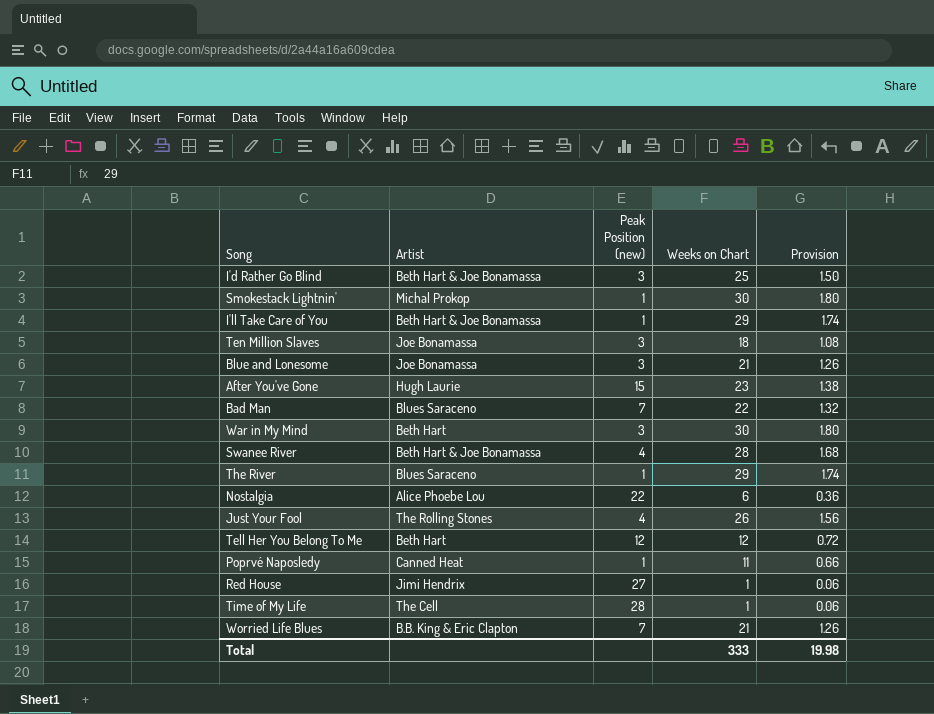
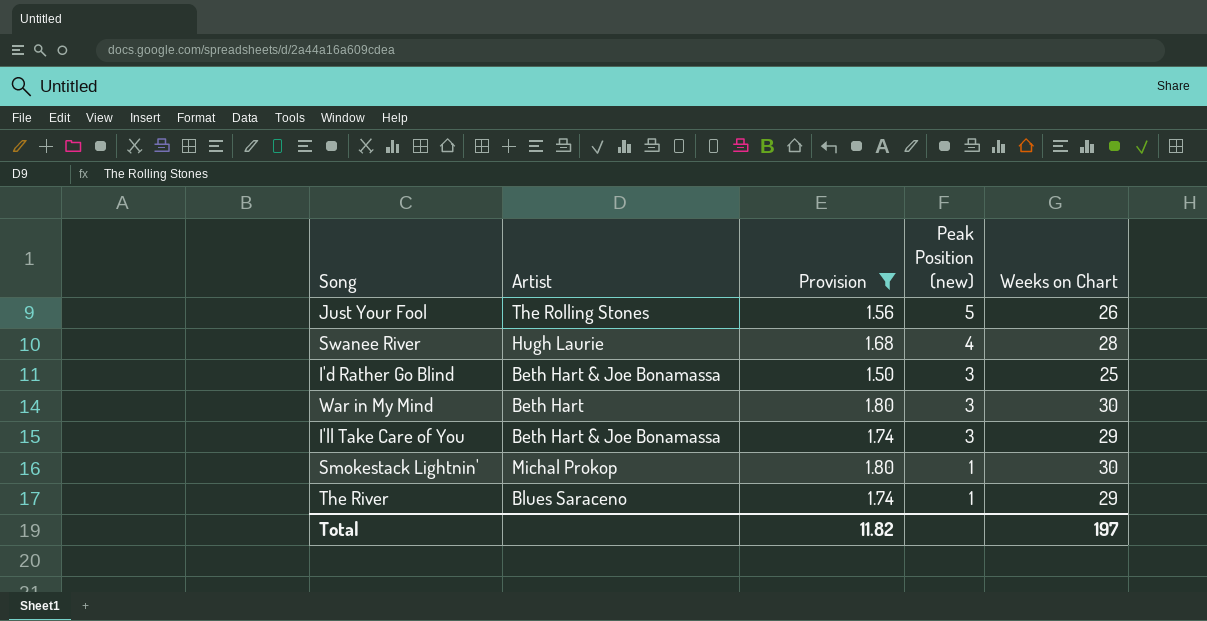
filter: none -> Provision >= 1.50
row order: none -> Peak Position (new) descending
column Provision | position: 5 -> 3
Just Your Fool | Peak Position (new): 4 -> 5
Swanee River | Artist: Beth Hart & Joe Bonamassa -> Hugh Laurie
I'll Take Care of You | Peak Position (new): 1 -> 3
Total | Provision: 19.98 -> 11.82
Total | Weeks on Chart: 333 -> 197

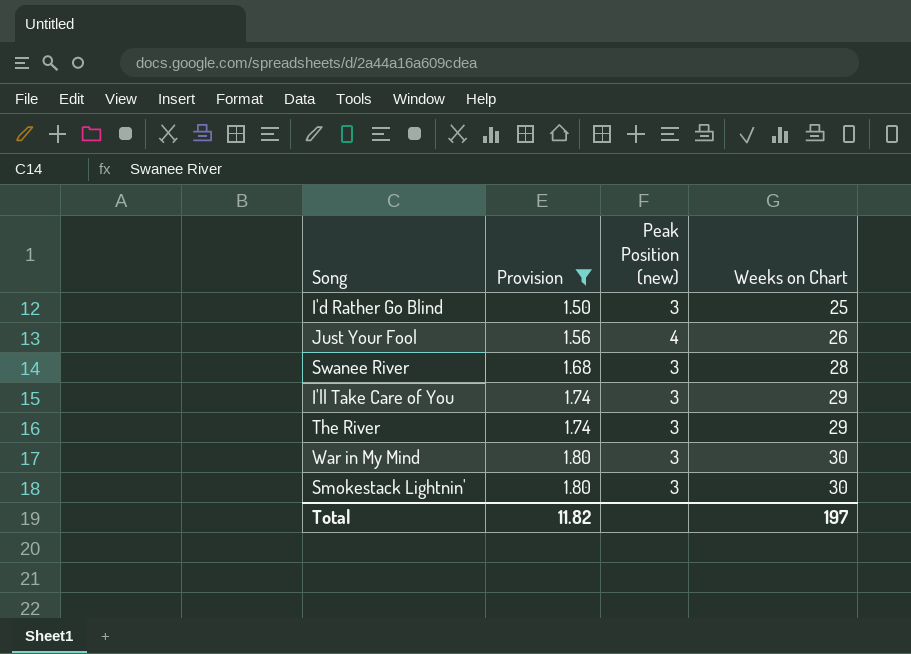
row order: Peak Position (new) descending -> Provision ascending
column Artist | position: 2 -> none
Just Your Fool | Peak Position (new): 5 -> 4
Swanee River | Peak Position (new): 4 -> 3
The River | Peak Position (new): 1 -> 3
Smokestack Lightnin' | Peak Position (new): 1 -> 3

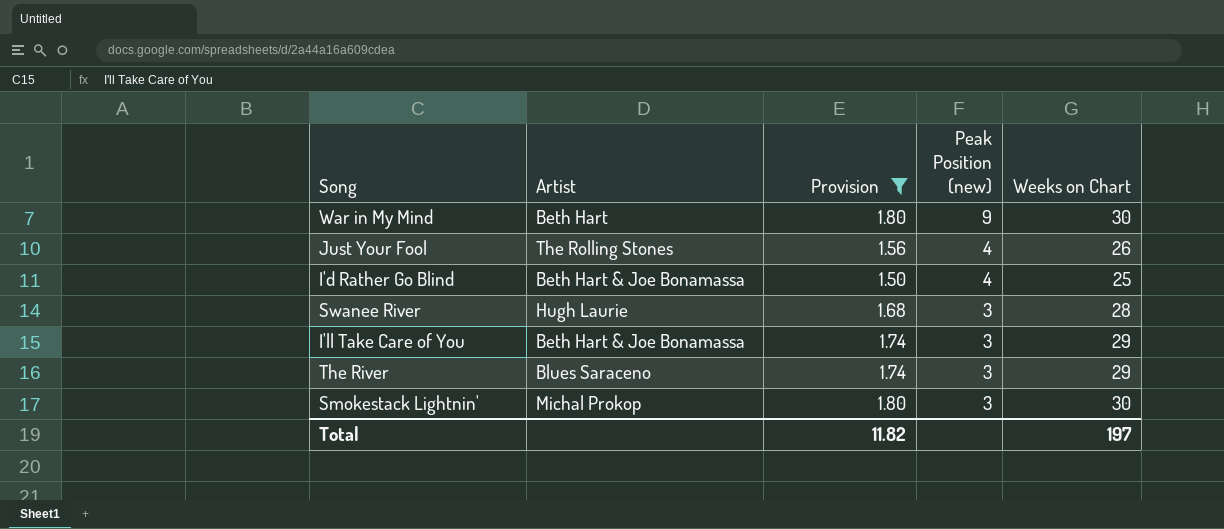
row order: Provision ascending -> Peak Position (new) descending
column Artist | position: none -> 2
War in My Mind | Peak Position (new): 3 -> 9
I'd Rather Go Blind | Peak Position (new): 3 -> 4

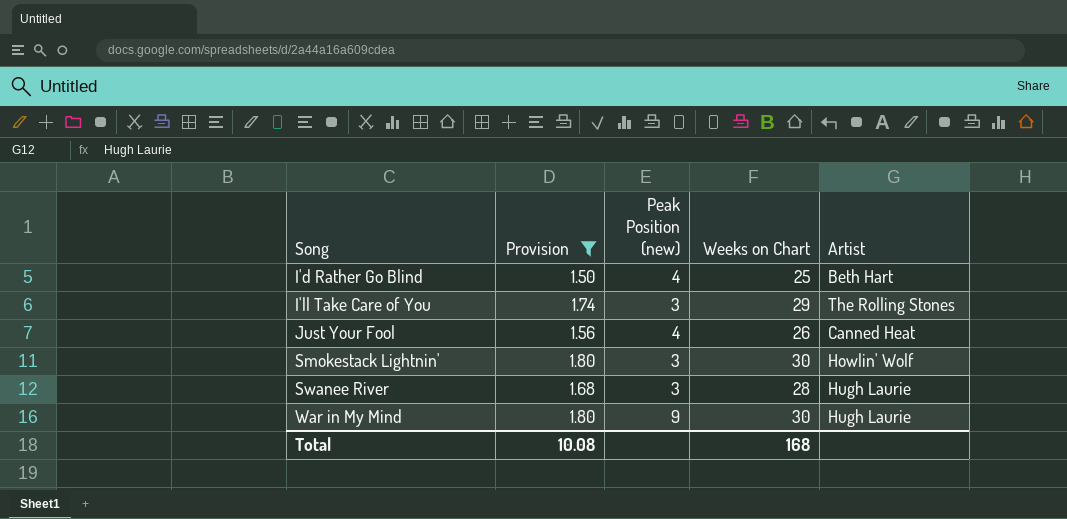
row order: Peak Position (new) descending -> Song ascending
column Artist | position: 2 -> 5
row The River: Blues Saraceno | 1.74 | 3 | 29 -> none
I'd Rather Go Blind | Artist: Beth Hart & Joe Bonamassa -> Beth Hart
I'll Take Care of You | Artist: Beth Hart & Joe Bonamassa -> The Rolling Stones
Just Your Fool | Artist: The Rolling Stones -> Canned Heat
Smokestack Lightnin' | Artist: Michal Prokop -> Howlin' Wolf
War in My Mind | Artist: Beth Hart -> Hugh Laurie
Total | Provision: 11.82 -> 10.08
Total | Weeks on Chart: 197 -> 168

